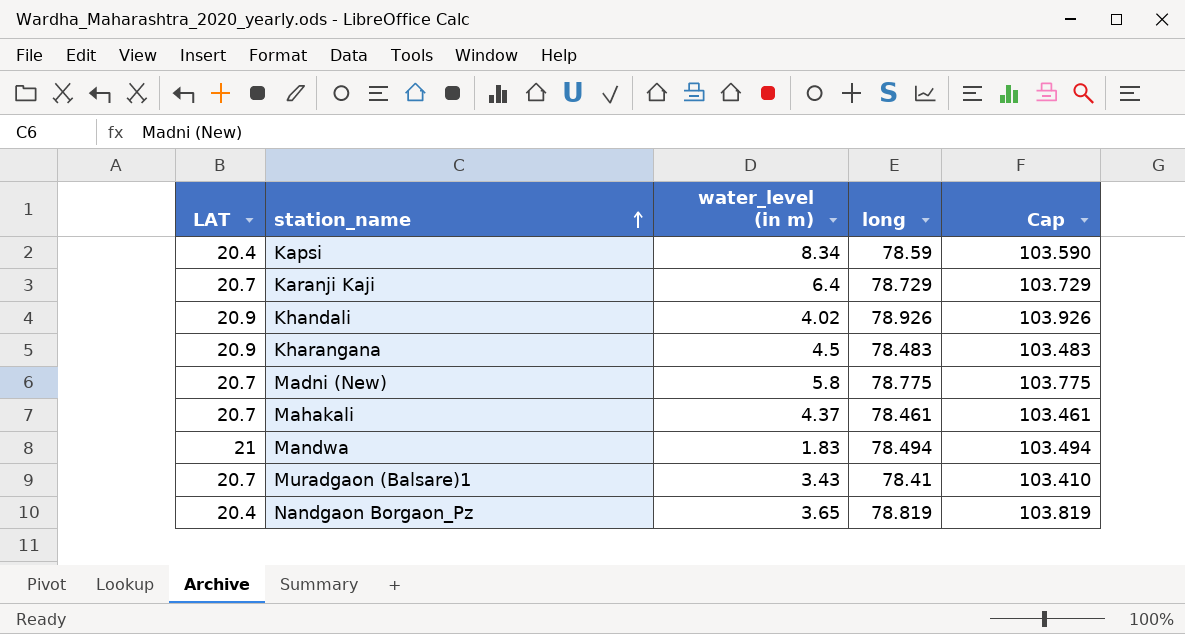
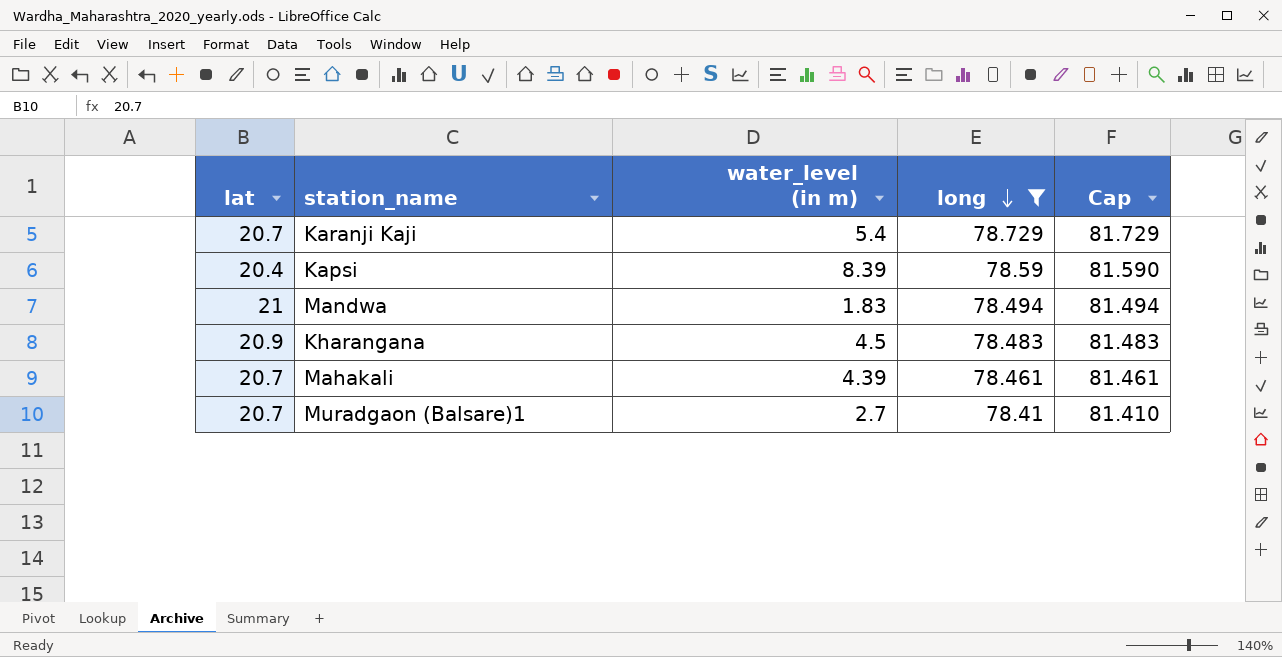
filter: none -> long <= 78.729
row order: station_name ascending -> long descending
column name: LAT -> lat
column Cap | formula: [long] + 25 -> [long] + 3
Karanji Kaji | water_level (in m): 6.4 -> 5.4
Kapsi | water_level (in m): 8.34 -> 8.39
Mahakali | water_level (in m): 4.37 -> 4.39
Muradgaon (Balsare)1 | water_level (in m): 3.43 -> 2.7

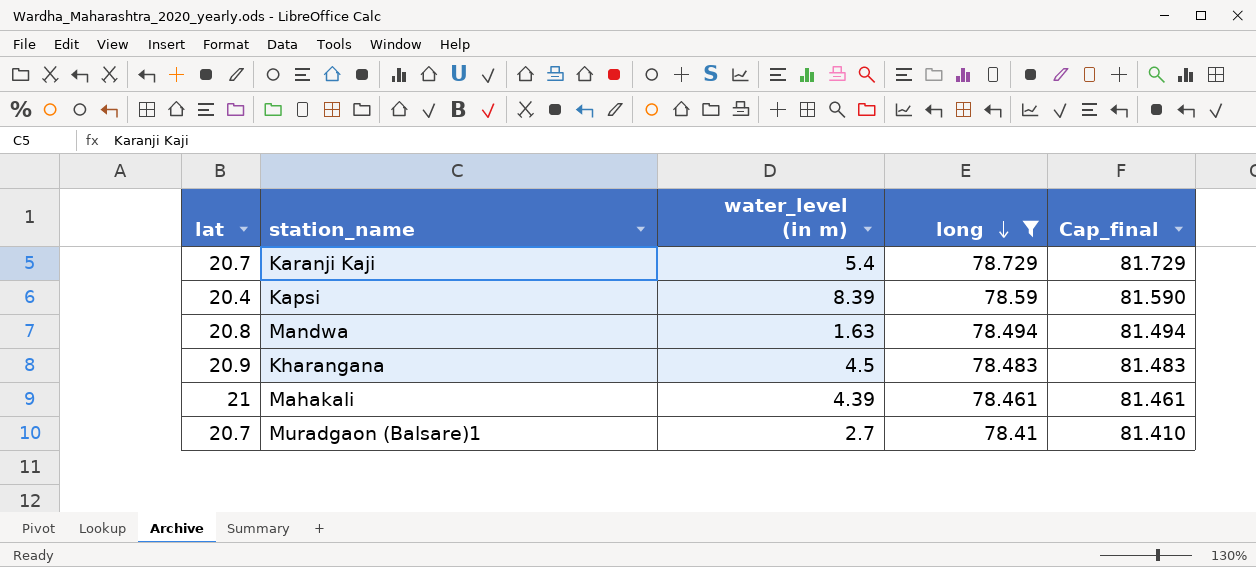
column name: Cap -> Cap_final
Mandwa | lat: 21 -> 20.8
Mandwa | water_level (in m): 1.83 -> 1.63
Mahakali | lat: 20.7 -> 21

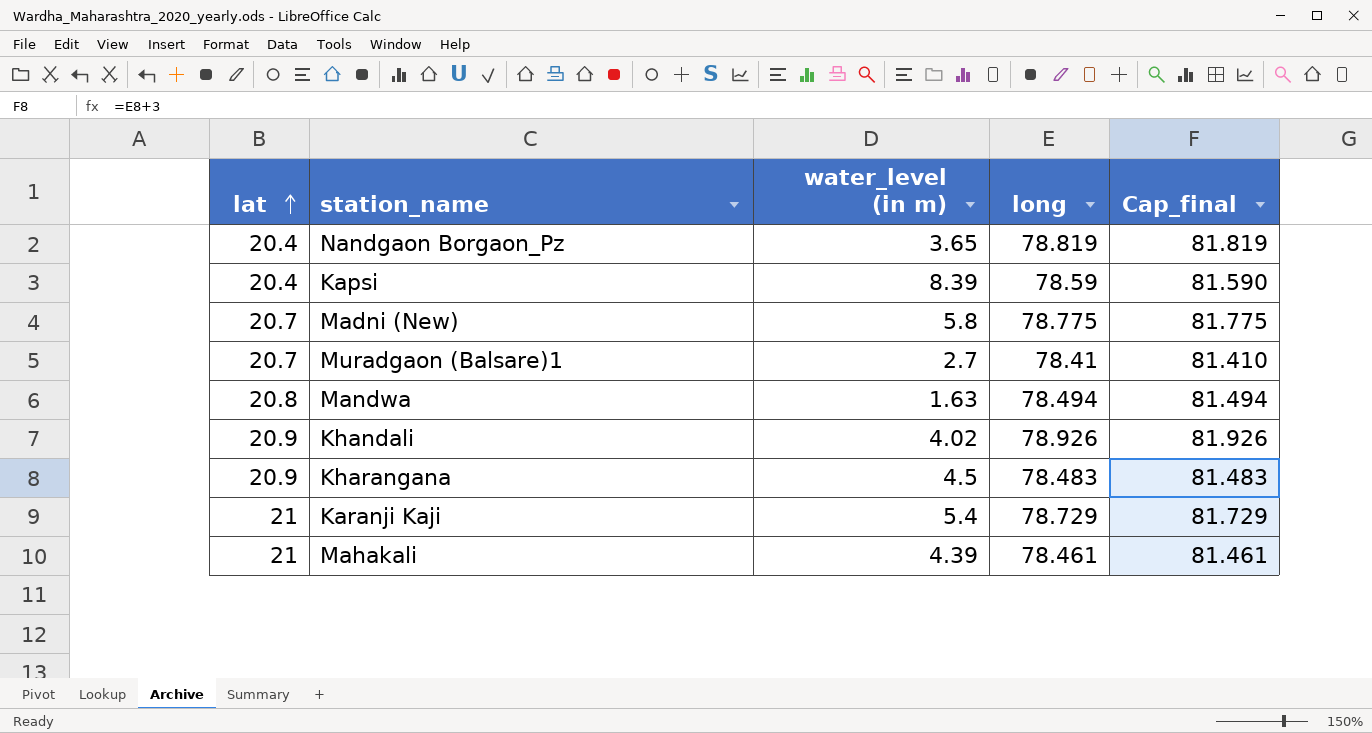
filter: long <= 78.729 -> none
row order: long descending -> lat ascending
Karanji Kaji | lat: 20.7 -> 21

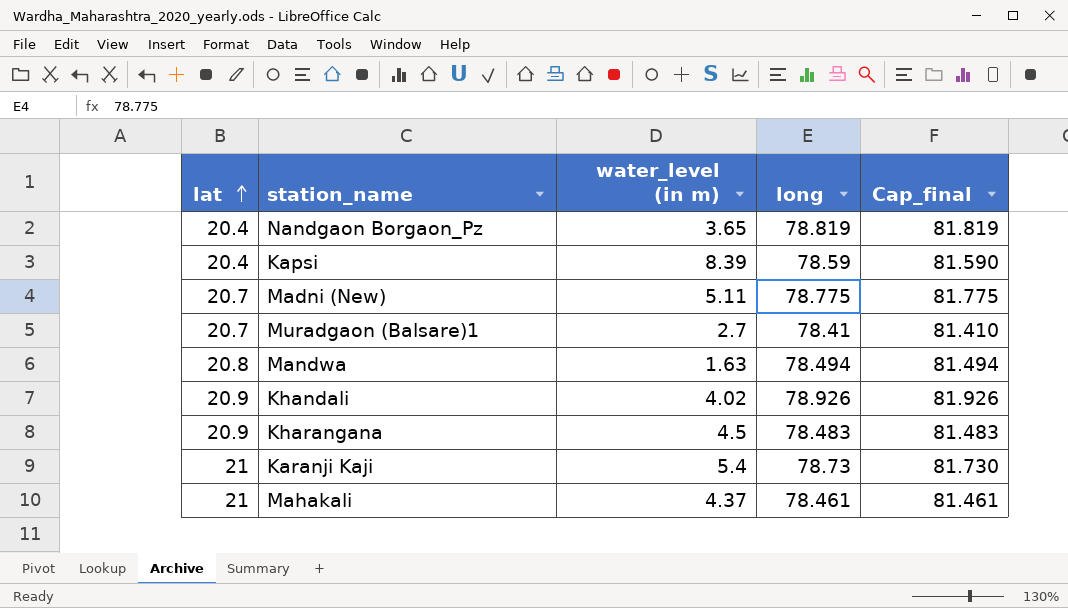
Madni (New) | water_level (in m): 5.8 -> 5.11
Karanji Kaji | long: 78.729 -> 78.73
Karanji Kaji | Cap_final: 81.729 -> 81.730
Mahakali | water_level (in m): 4.39 -> 4.37

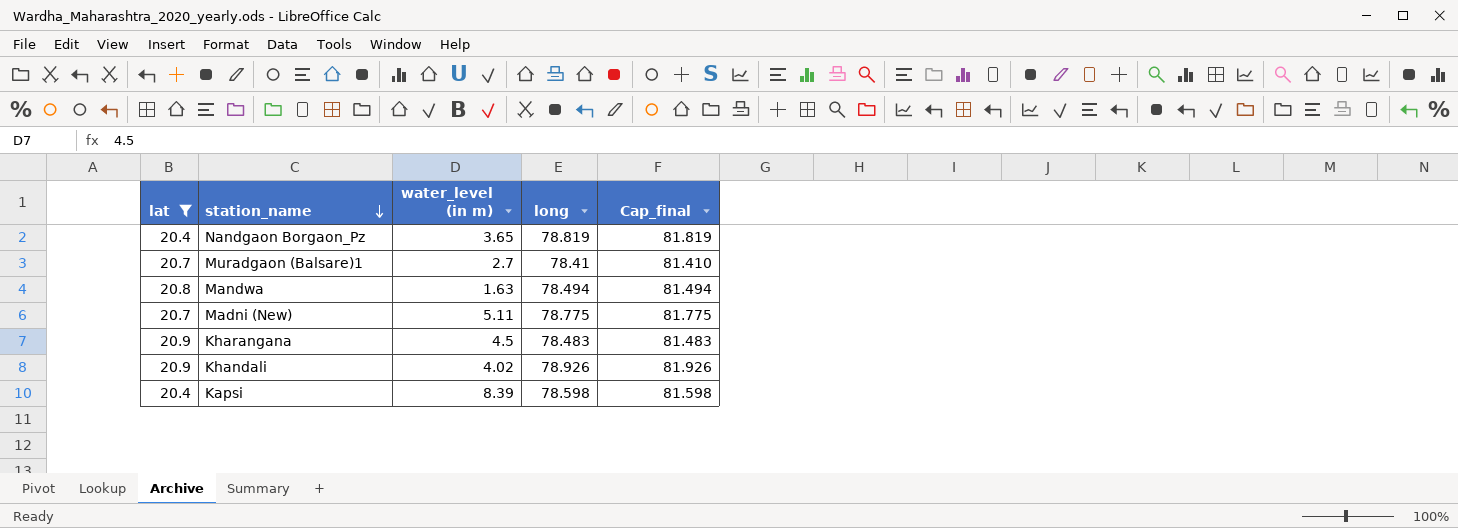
filter: none -> lat != 21
row order: lat ascending -> station_name descending
Kapsi | long: 78.59 -> 78.598
Kapsi | Cap_final: 81.590 -> 81.598

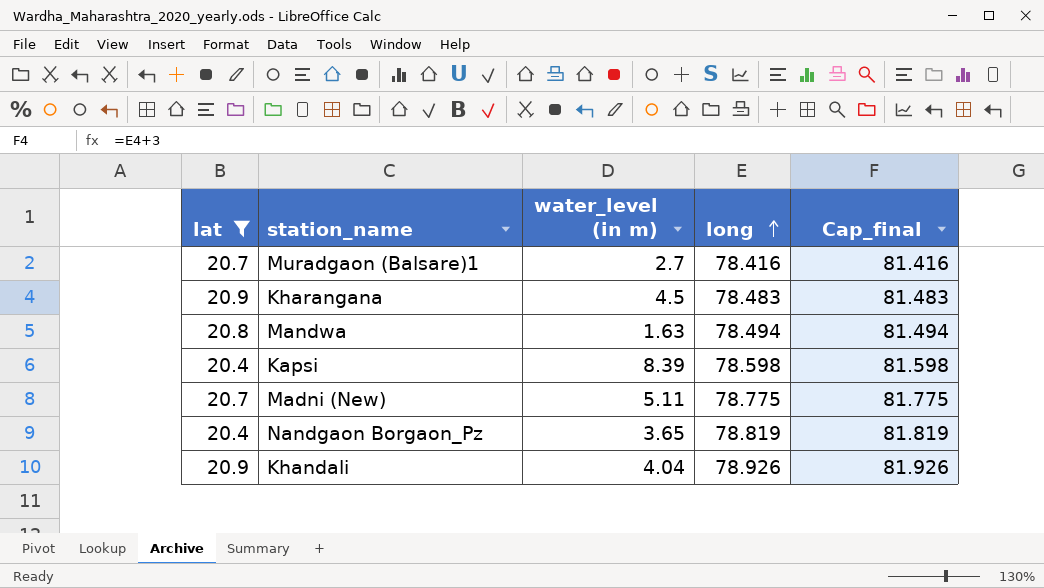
row order: station_name descending -> long ascending
Muradgaon (Balsare)1 | long: 78.41 -> 78.416
Muradgaon (Balsare)1 | Cap_final: 81.410 -> 81.416
Khandali | water_level (in m): 4.02 -> 4.04

